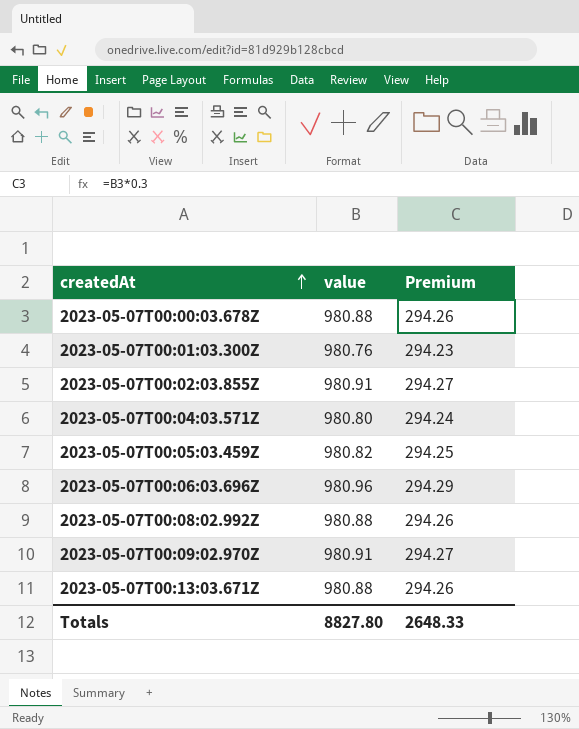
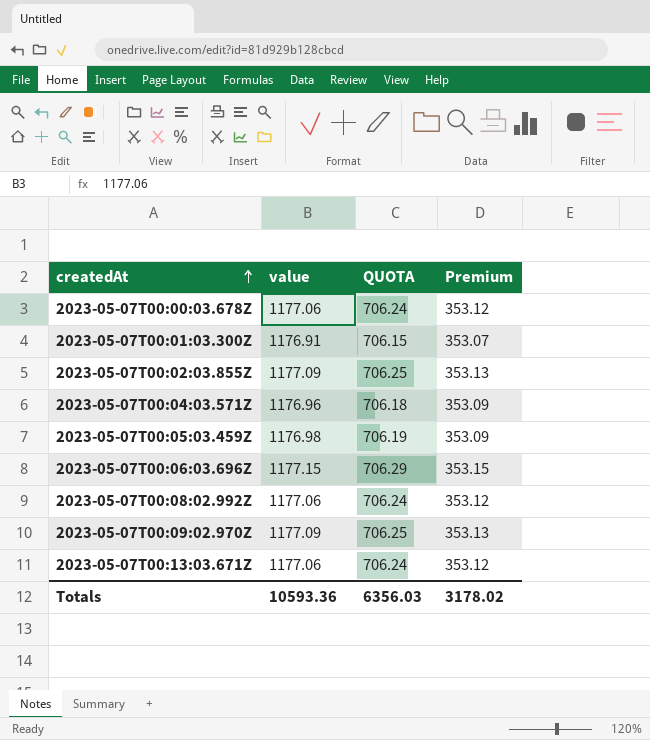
column QUOTA | formula: none -> [value] * 0.6
2023-05-07T00:00:03.678Z | value: 980.88 -> 1177.06
2023-05-07T00:00:03.678Z | Premium: 294.26 -> 353.12
2023-05-07T00:01:03.300Z | value: 980.76 -> 1176.91
2023-05-07T00:01:03.300Z | Premium: 294.23 -> 353.07
2023-05-07T00:02:03.855Z | value: 980.91 -> 1177.09
2023-05-07T00:02:03.855Z | Premium: 294.27 -> 353.13
2023-05-07T00:04:03.571Z | value: 980.80 -> 1176.96
2023-05-07T00:04:03.571Z | Premium: 294.24 -> 353.09
2023-05-07T00:05:03.459Z | value: 980.82 -> 1176.98
2023-05-07T00:05:03.459Z | Premium: 294.25 -> 353.09
2023-05-07T00:06:03.696Z | value: 980.96 -> 1177.15
2023-05-07T00:06:03.696Z | Premium: 294.29 -> 353.15
2023-05-07T00:08:02.992Z | value: 980.88 -> 1177.06
2023-05-07T00:08:02.992Z | Premium: 294.26 -> 353.12
2023-05-07T00:09:02.970Z | value: 980.91 -> 1177.09
2023-05-07T00:09:02.970Z | Premium: 294.27 -> 353.13
2023-05-07T00:13:03.671Z | value: 980.88 -> 1177.06
2023-05-07T00:13:03.671Z | Premium: 294.26 -> 353.12
Totals | value: 8827.80 -> 10593.36
Totals | Premium: 2648.33 -> 3178.02

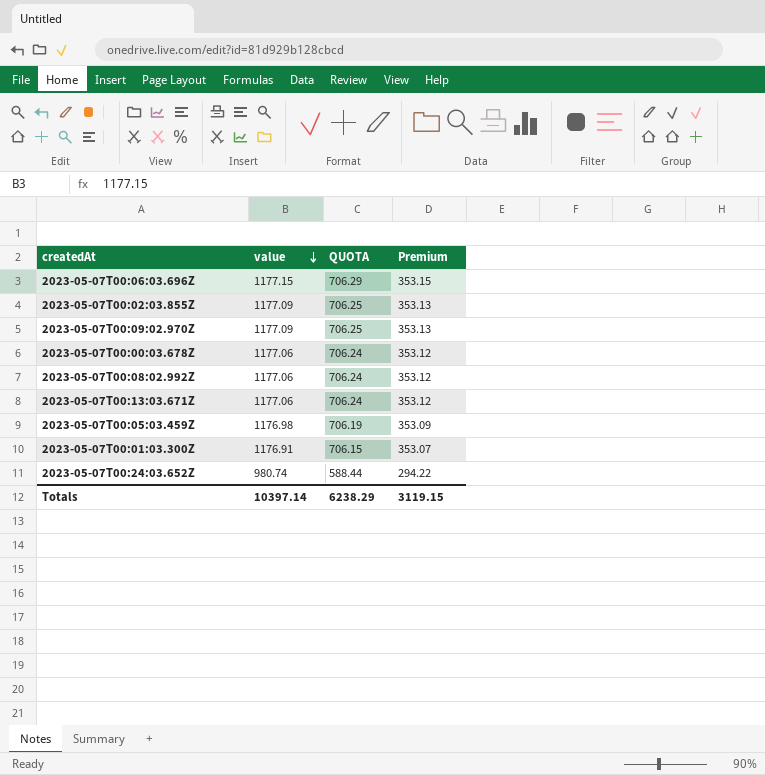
row order: createdAt ascending -> value descending
row 2023-05-07T00:04:03.571Z: 1176.96 | 706.18 | 353.09 -> none
row 2023-05-07T00:24:03.652Z: none -> 980.74 | 588.44 | 294.22
Totals | value: 10593.36 -> 10397.14
Totals | QUOTA: 6356.03 -> 6238.29
Totals | Premium: 3178.02 -> 3119.15

